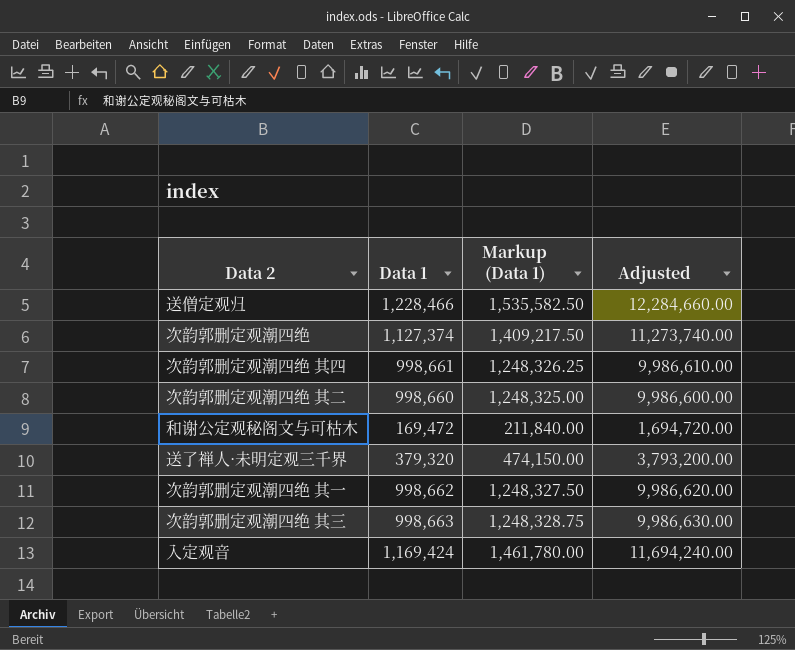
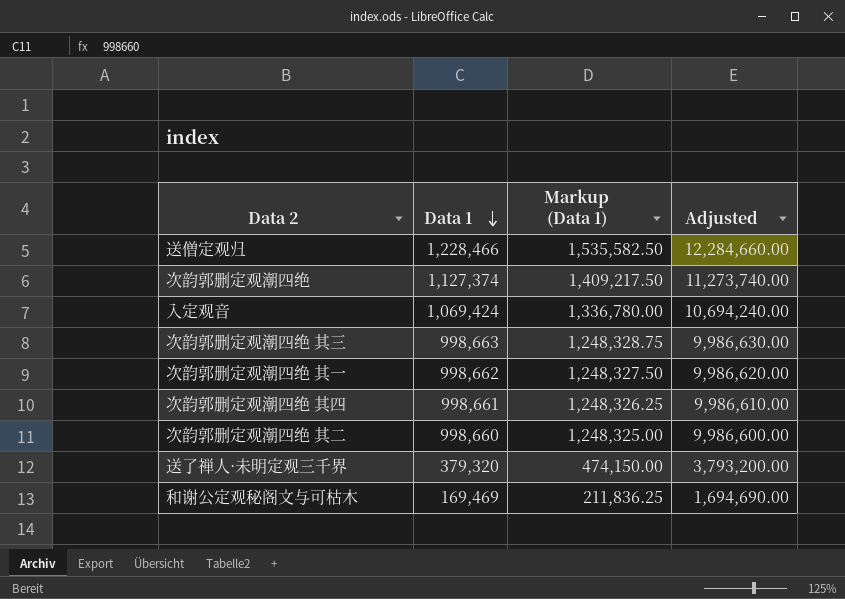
row order: none -> Data 1 descending
入定观音 | Data 1: 1,169,424 -> 1,069,424
入定观音 | Markup (Data 1): 1,461,780.00 -> 1,336,780.00
入定观音 | Adjusted: 11,694,240.00 -> 10,694,240.00
和谢公定观秘阁文与可枯木 | Data 1: 169,472 -> 169,469
和谢公定观秘阁文与可枯木 | Markup (Data 1): 211,840.00 -> 211,836.25
和谢公定观秘阁文与可枯木 | Adjusted: 1,694,720.00 -> 1,694,690.00

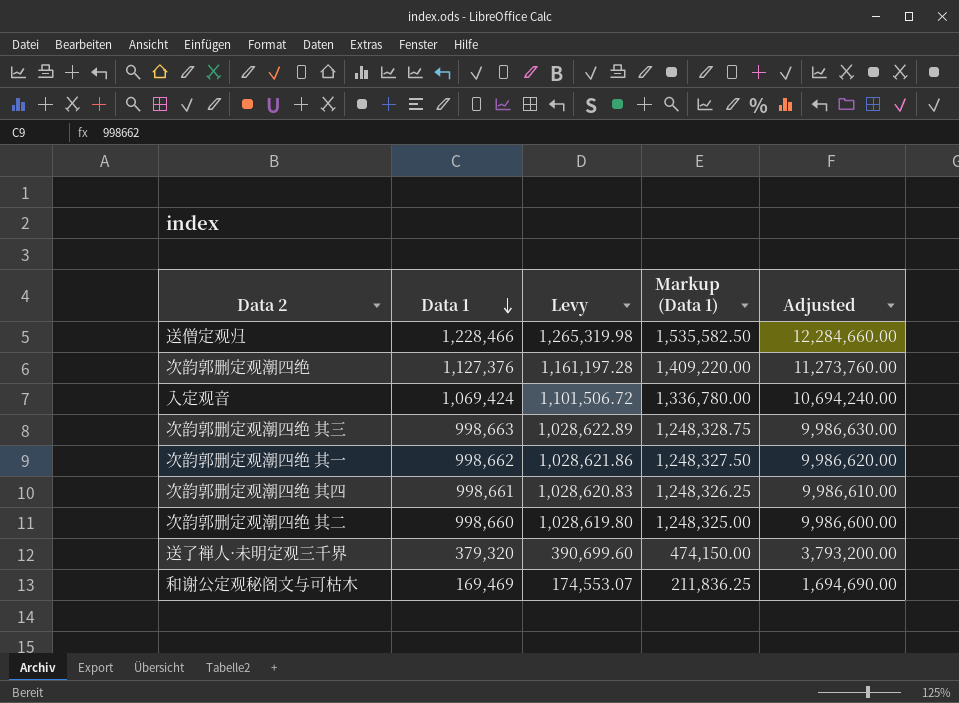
column Levy | formula: none -> [Data 1] * 1.03
次韵郭删定观潮四绝 | Data 1: 1,127,374 -> 1,127,376
次韵郭删定观潮四绝 | Markup (Data 1): 1,409,217.50 -> 1,409,220.00
次韵郭删定观潮四绝 | Adjusted: 11,273,740.00 -> 11,273,760.00

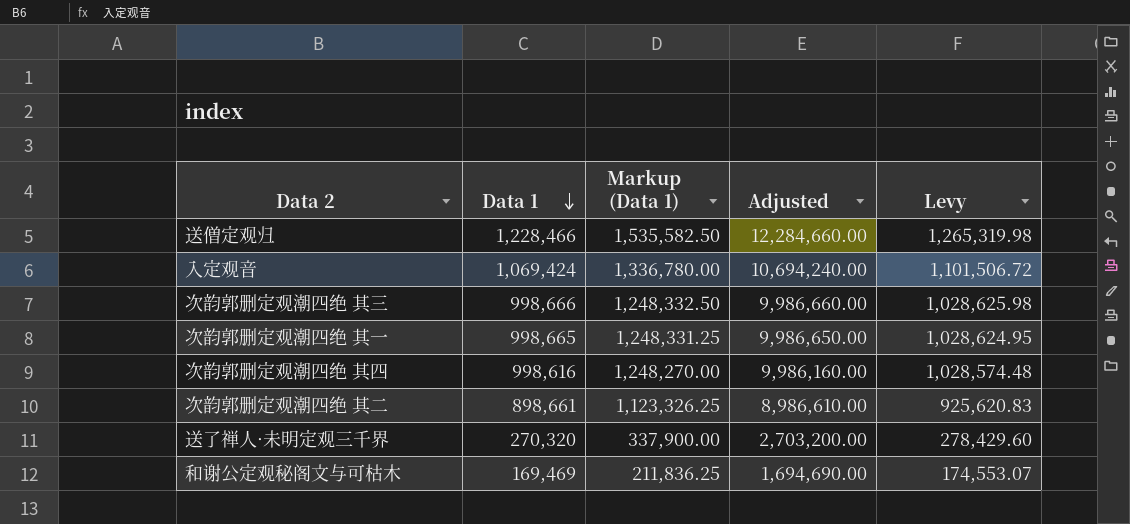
column Levy | position: 3 -> 5
row 次韵郭删定观潮四绝: 1,127,376 | 1,161,197.28 | 1,409,220.00 | 11,273,760.00 -> none
次韵郭删定观潮四绝 其三 | Data 1: 998,663 -> 998,666
次韵郭删定观潮四绝 其三 | Markup (Data 1): 1,248,328.75 -> 1,248,332.50
次韵郭删定观潮四绝 其三 | Adjusted: 9,986,630.00 -> 9,986,660.00
次韵郭删定观潮四绝 其三 | Levy: 1,028,622.89 -> 1,028,625.98
次韵郭删定观潮四绝 其一 | Data 1: 998,662 -> 998,665
次韵郭删定观潮四绝 其一 | Markup (Data 1): 1,248,327.50 -> 1,248,331.25
次韵郭删定观潮四绝 其一 | Adjusted: 9,986,620.00 -> 9,986,650.00
次韵郭删定观潮四绝 其一 | Levy: 1,028,621.86 -> 1,028,624.95
次韵郭删定观潮四绝 其四 | Data 1: 998,661 -> 998,616
次韵郭删定观潮四绝 其四 | Markup (Data 1): 1,248,326.25 -> 1,248,270.00
次韵郭删定观潮四绝 其四 | Adjusted: 9,986,610.00 -> 9,986,160.00
次韵郭删定观潮四绝 其四 | Levy: 1,028,620.83 -> 1,028,574.48
次韵郭删定观潮四绝 其二 | Data 1: 998,660 -> 898,661
次韵郭删定观潮四绝 其二 | Markup (Data 1): 1,248,325.00 -> 1,123,326.25
次韵郭删定观潮四绝 其二 | Adjusted: 9,986,600.00 -> 8,986,610.00
次韵郭删定观潮四绝 其二 | Levy: 1,028,619.80 -> 925,620.83
送了禅人·未明定观三千界 | Data 1: 379,320 -> 270,320
送了禅人·未明定观三千界 | Markup (Data 1): 474,150.00 -> 337,900.00
送了禅人·未明定观三千界 | Adjusted: 3,793,200.00 -> 2,703,200.00
送了禅人·未明定观三千界 | Levy: 390,699.60 -> 278,429.60

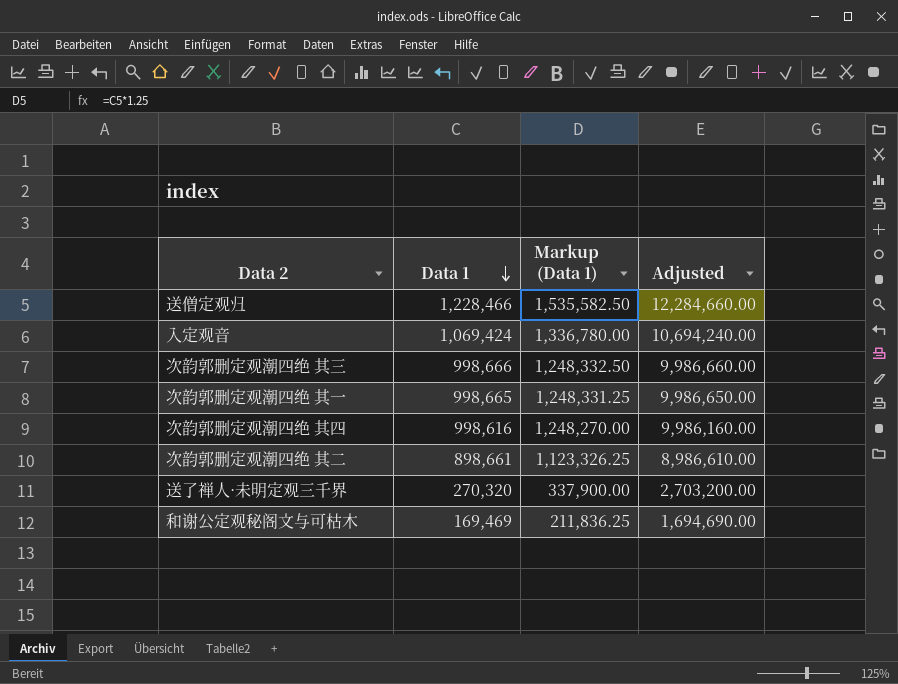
column Levy | formula: [Data 1] * 1.03 -> none

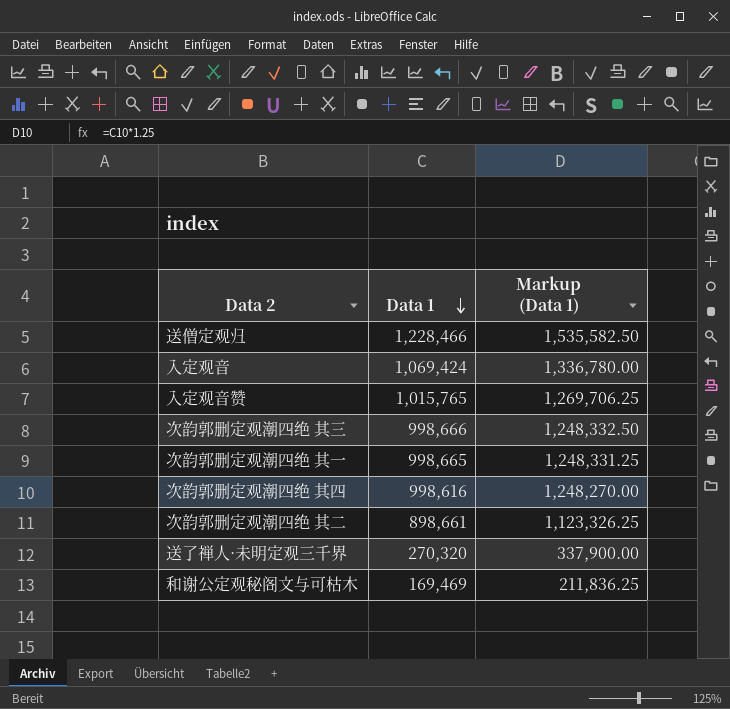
column Adjusted | formula: [Data 1] * 10 -> none
row 入定观音赞: none -> 1,015,765 | 1,269,706.25

